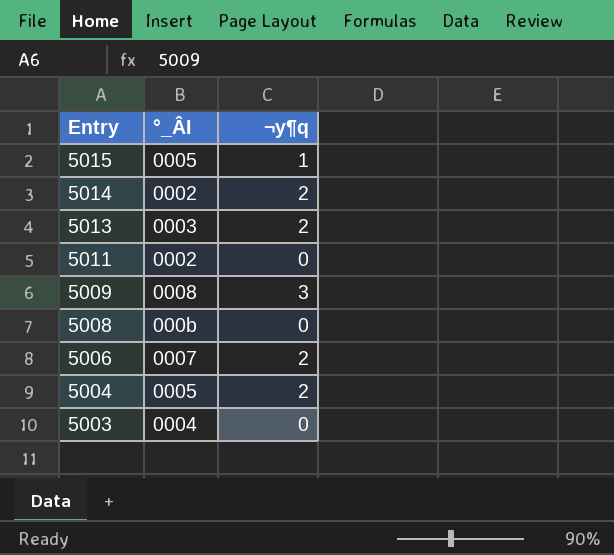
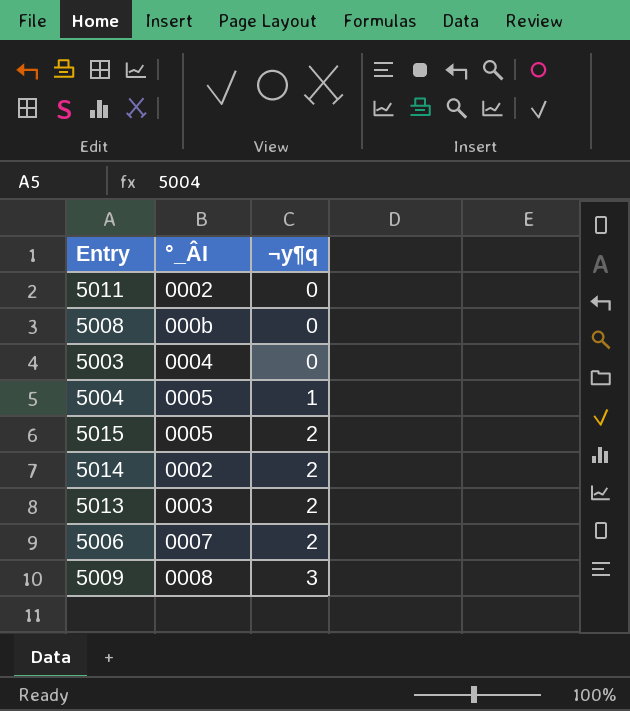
row order: Entry descending -> ¬y¶q ascending
5004 | ¬y¶q: 2 -> 1
5015 | ¬y¶q: 1 -> 2

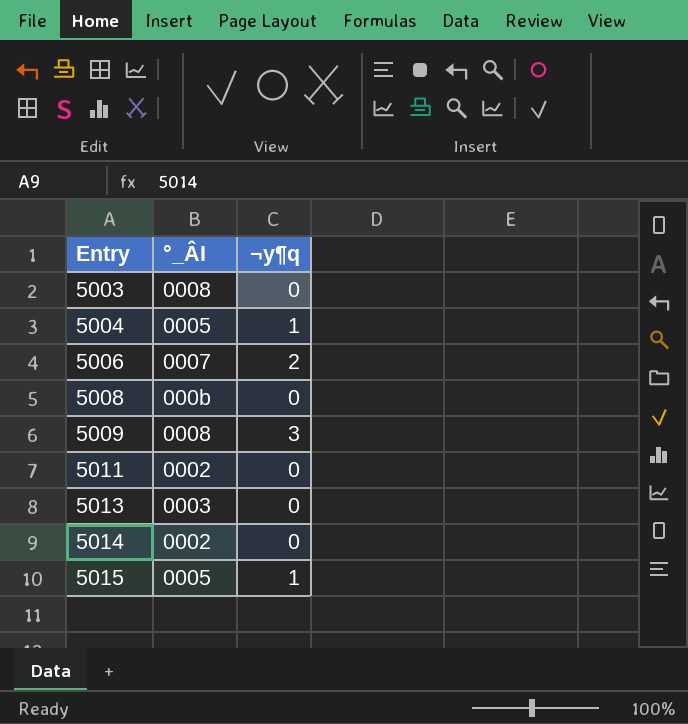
row order: ¬y¶q ascending -> Entry ascending
5003 | °_ÂI: 0004 -> 0008
5013 | ¬y¶q: 2 -> 0
5014 | ¬y¶q: 2 -> 0
5015 | ¬y¶q: 2 -> 1

